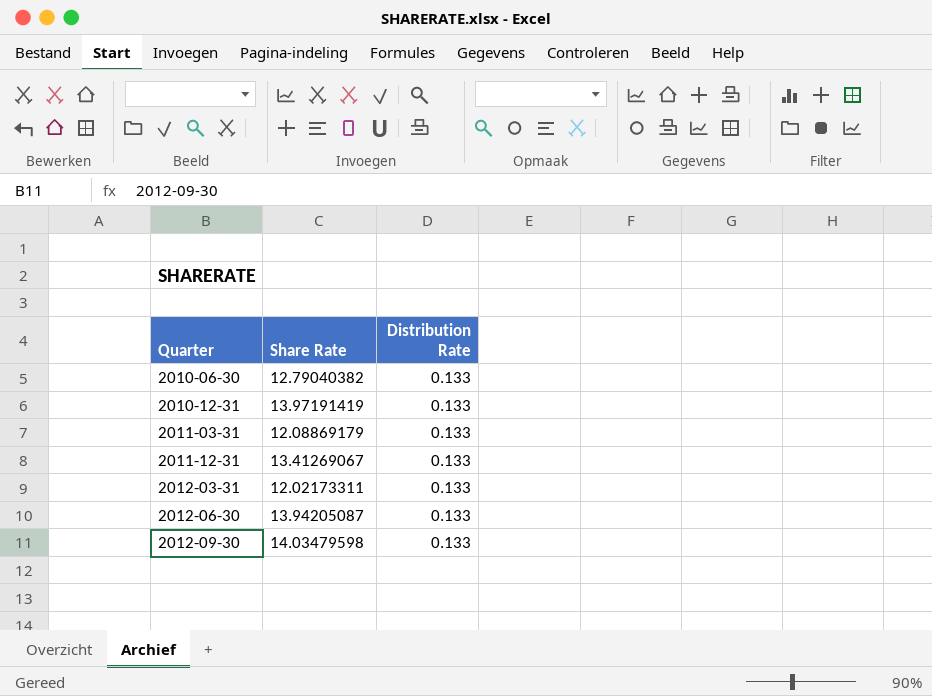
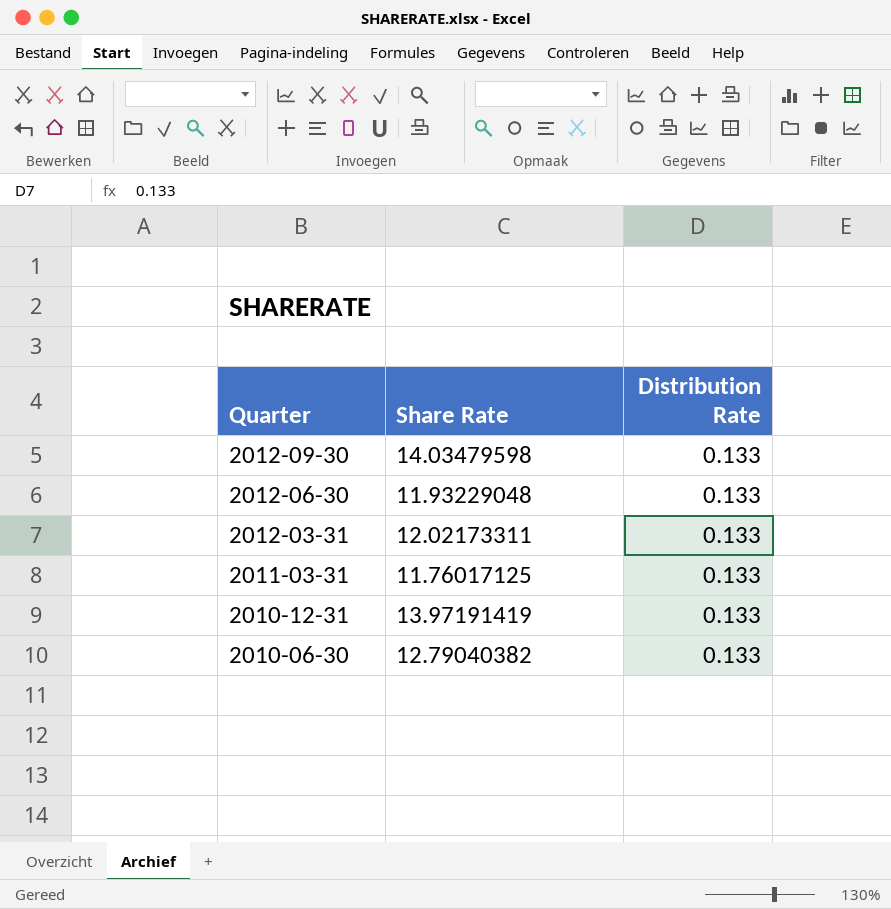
row order: Quarter ascending -> Quarter descending
row 2011-12-31: 13.41269067 | 0.133 -> none
2012-06-30 | Share Rate: 13.94205087 -> 11.93229048
2011-03-31 | Share Rate: 12.08869179 -> 11.76017125

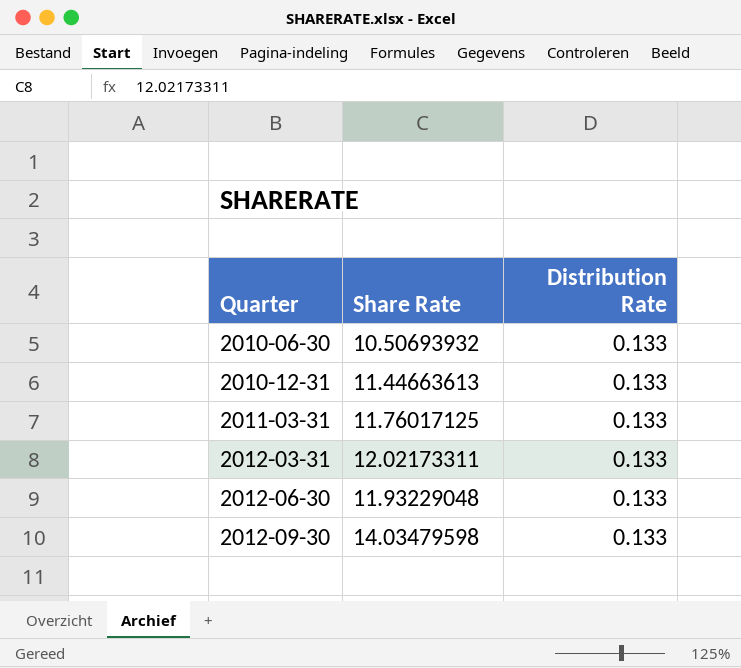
row order: Quarter descending -> Quarter ascending
2010-06-30 | Share Rate: 12.79040382 -> 10.50693932
2010-12-31 | Share Rate: 13.97191419 -> 11.44663613

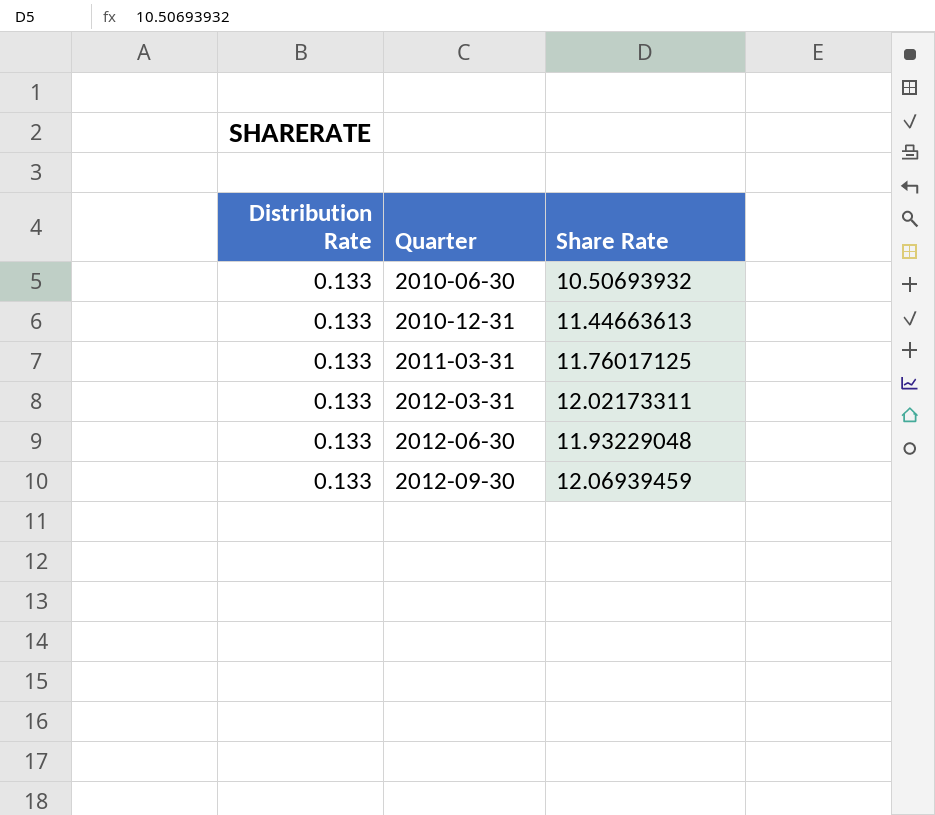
column Distribution Rate | position: 3 -> 1
2012-09-30 | Share Rate: 14.03479598 -> 12.06939459

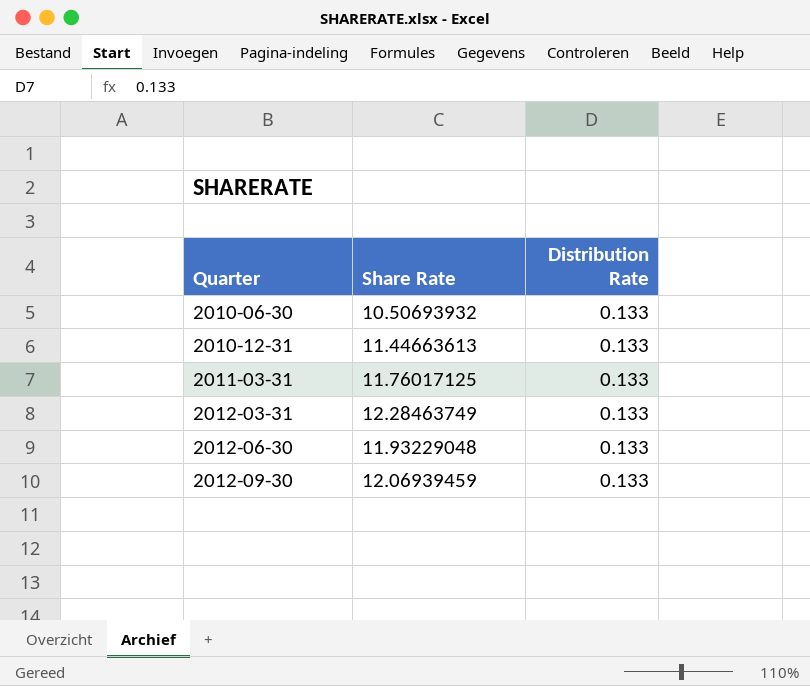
column Distribution Rate | position: 1 -> 3
2012-03-31 | Share Rate: 12.02173311 -> 12.28463749

